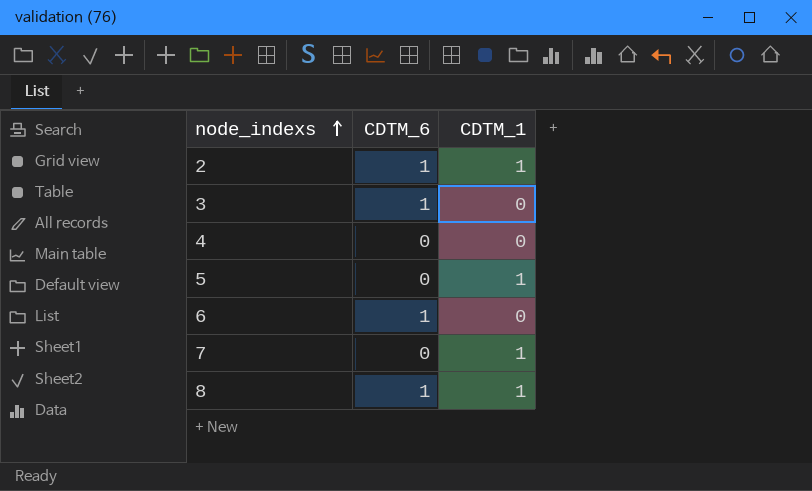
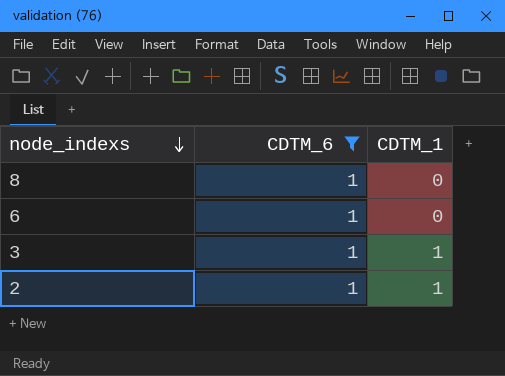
filter: none -> CDTM_6 = 1
row order: node_indexs ascending -> node_indexs descending
8 | CDTM_1: 1 -> 0
3 | CDTM_1: 0 -> 1

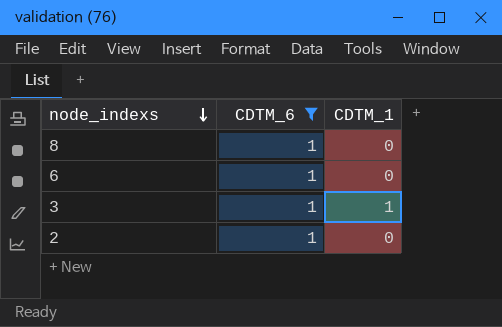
2 | CDTM_1: 1 -> 0

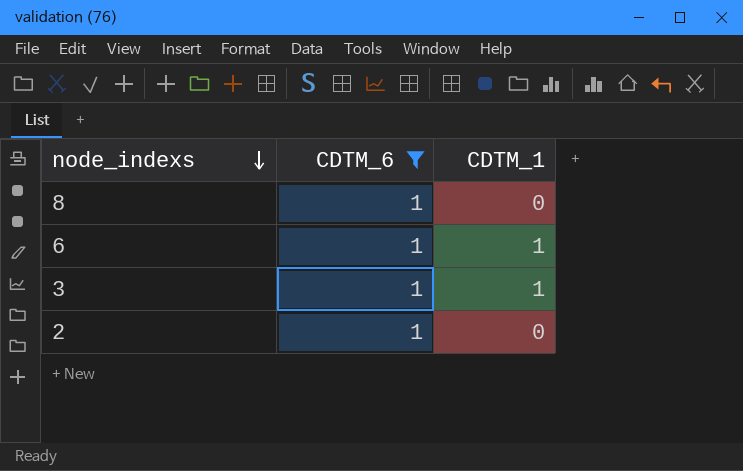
6 | CDTM_1: 0 -> 1

